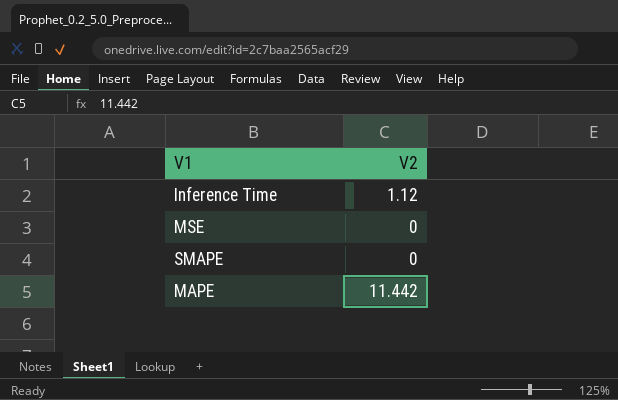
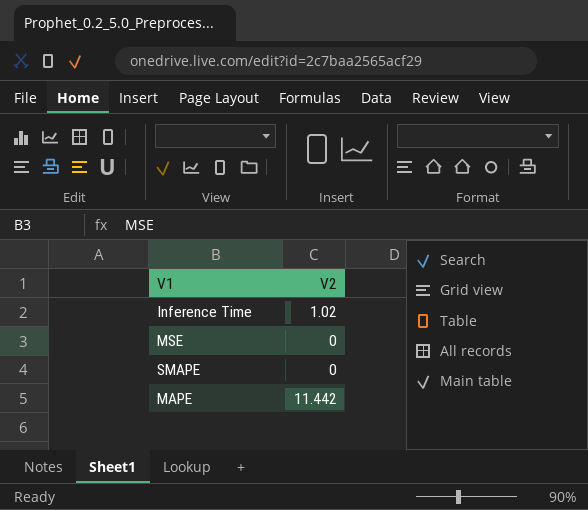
Inference Time | V2: 1.12 -> 1.02

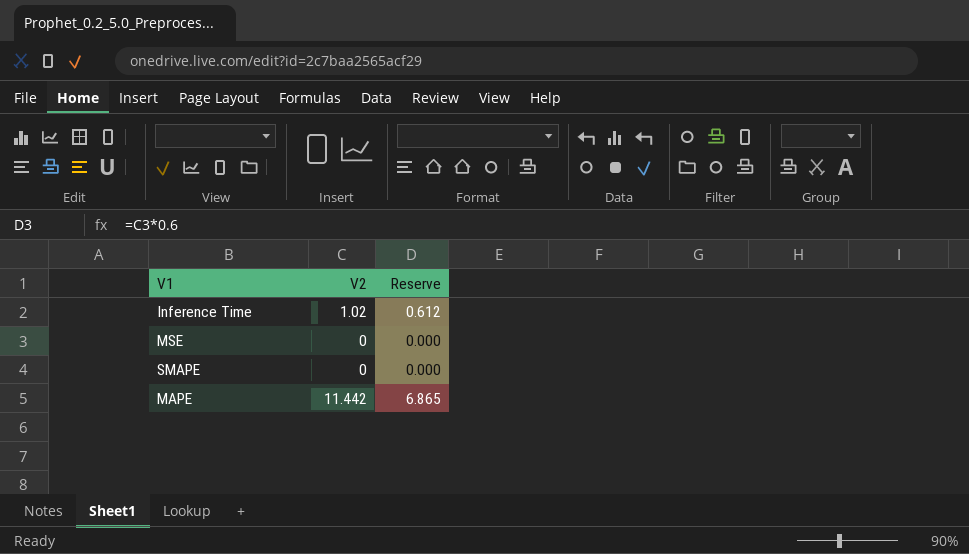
column Reserve | formula: none -> [V2] * 0.6

